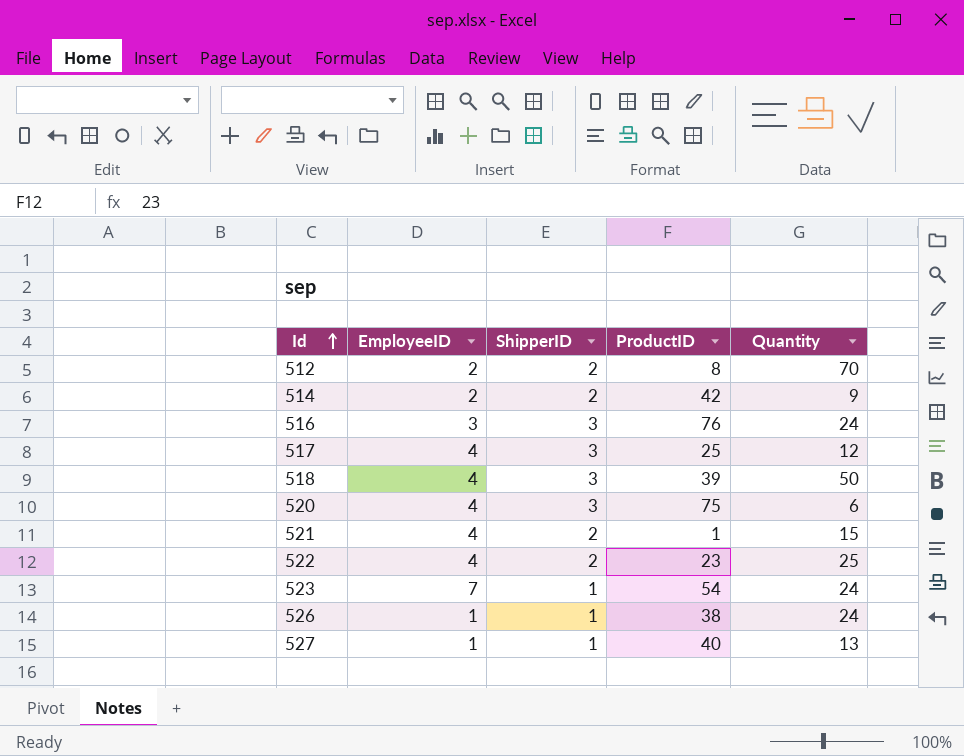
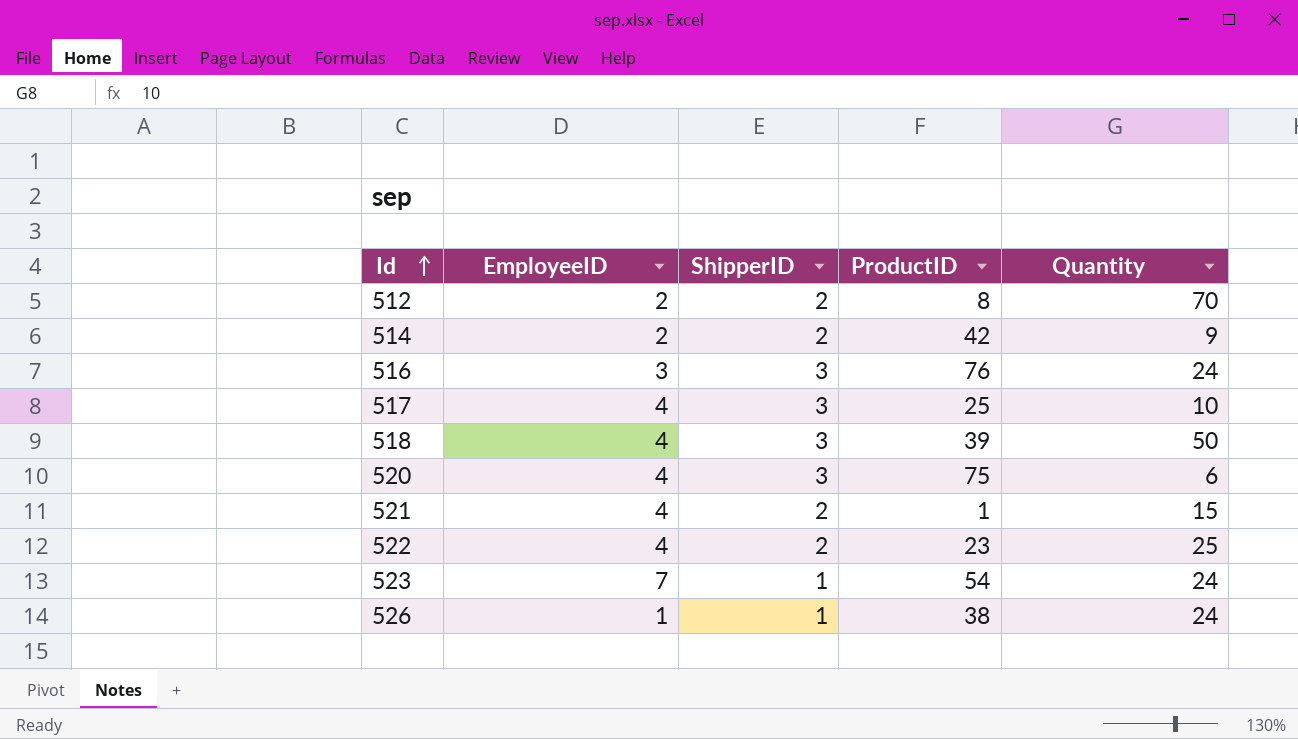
row 527: 1 | 1 | 40 | 13 -> none
517 | Quantity: 12 -> 10

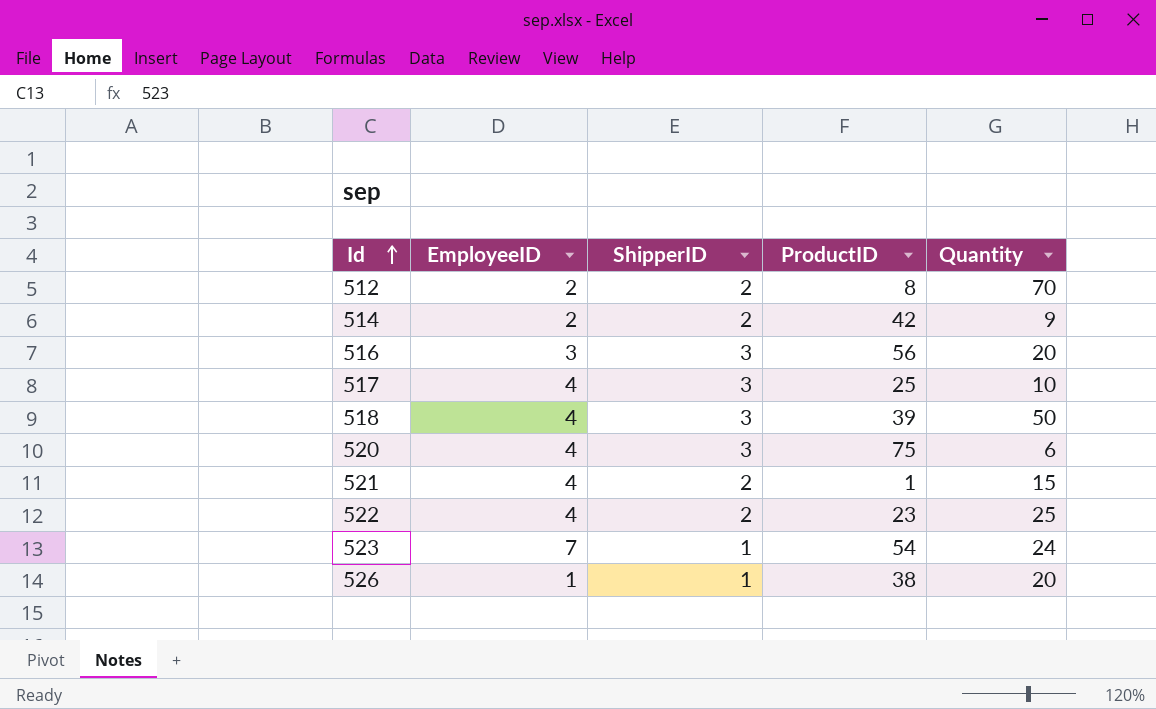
516 | ProductID: 76 -> 56
516 | Quantity: 24 -> 20
526 | Quantity: 24 -> 20

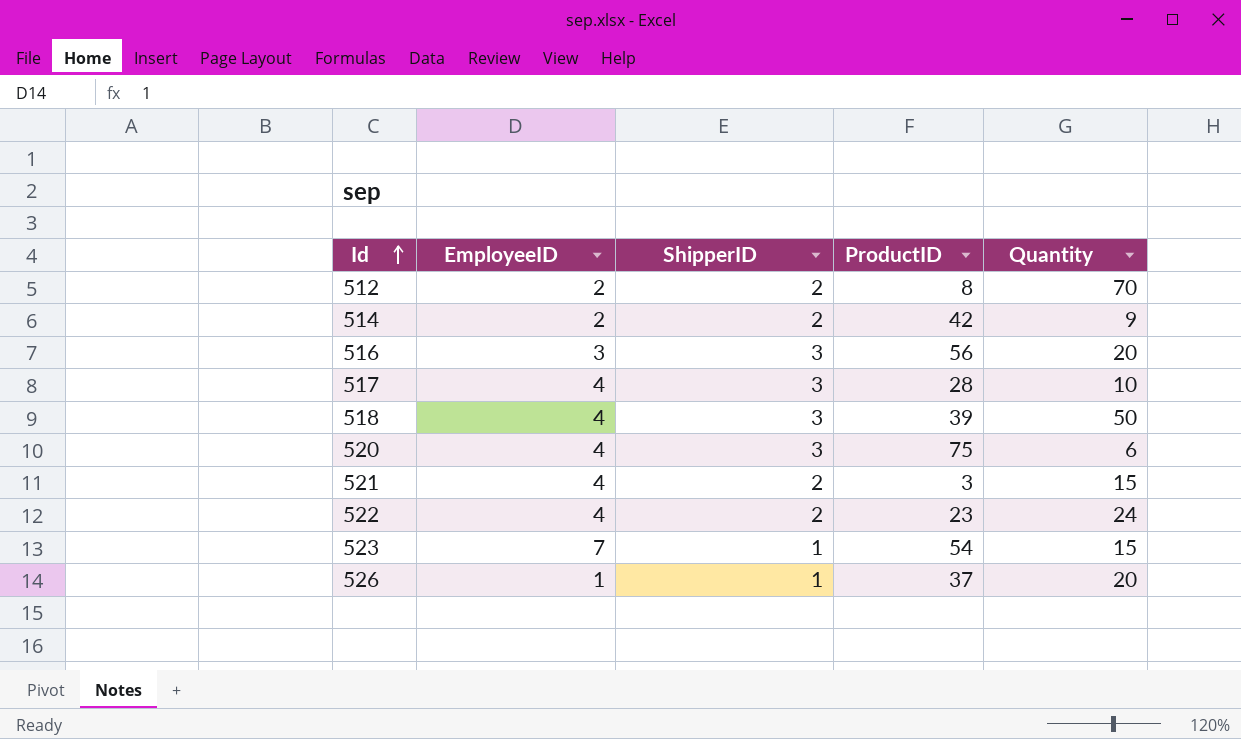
517 | ProductID: 25 -> 28
521 | ProductID: 1 -> 3
522 | Quantity: 25 -> 24
523 | Quantity: 24 -> 15
526 | ProductID: 38 -> 37

